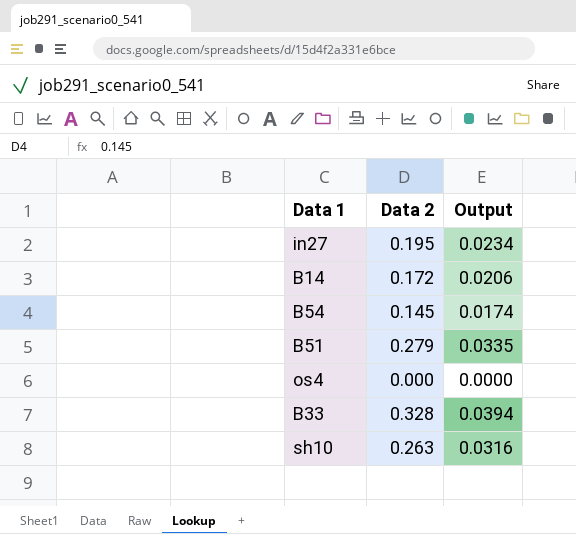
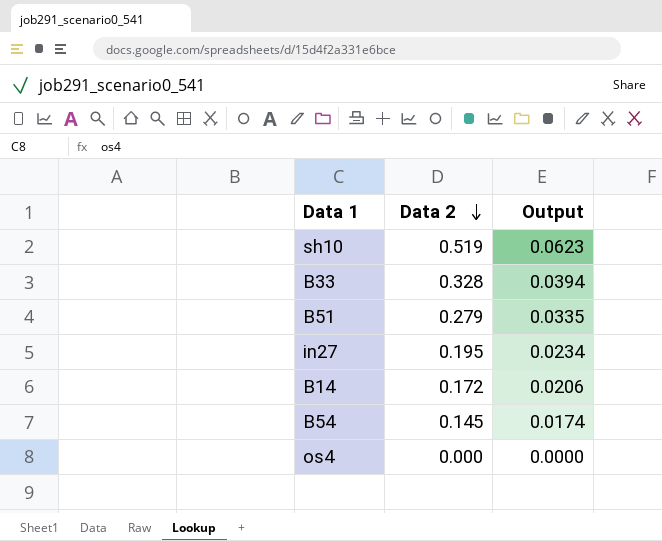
row order: none -> Data 2 descending
sh10 | Data 2: 0.263 -> 0.519
sh10 | Output: 0.0316 -> 0.0623

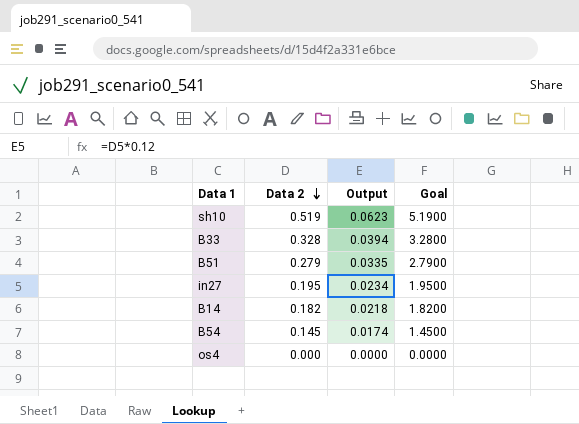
column Goal | formula: none -> [Data 2] * 10
B14 | Data 2: 0.172 -> 0.182
B14 | Output: 0.0206 -> 0.0218

